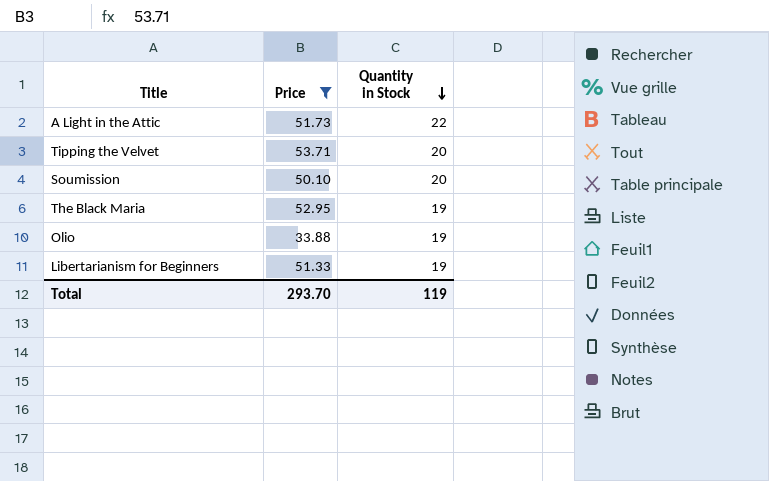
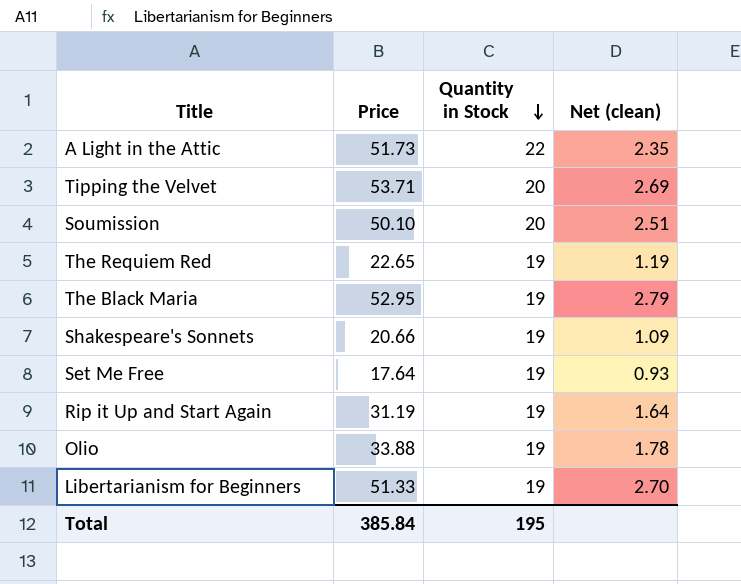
filter: Price >= 33.88 -> none
column Net (clean) | formula: none -> [Price] / [Quantity in Stock]
Total | Price: 293.70 -> 385.84
Total | Quantity in Stock: 119 -> 195

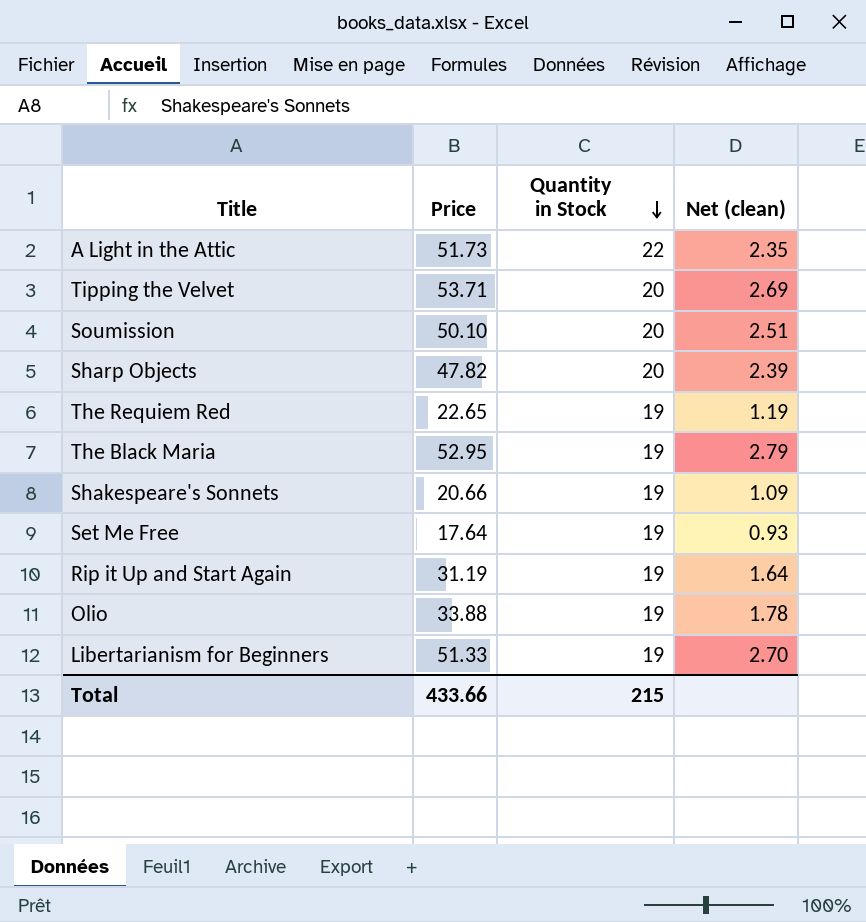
row Sharp Objects: none -> 47.82 | 20 | 2.39
Total | Price: 385.84 -> 433.66
Total | Quantity in Stock: 195 -> 215

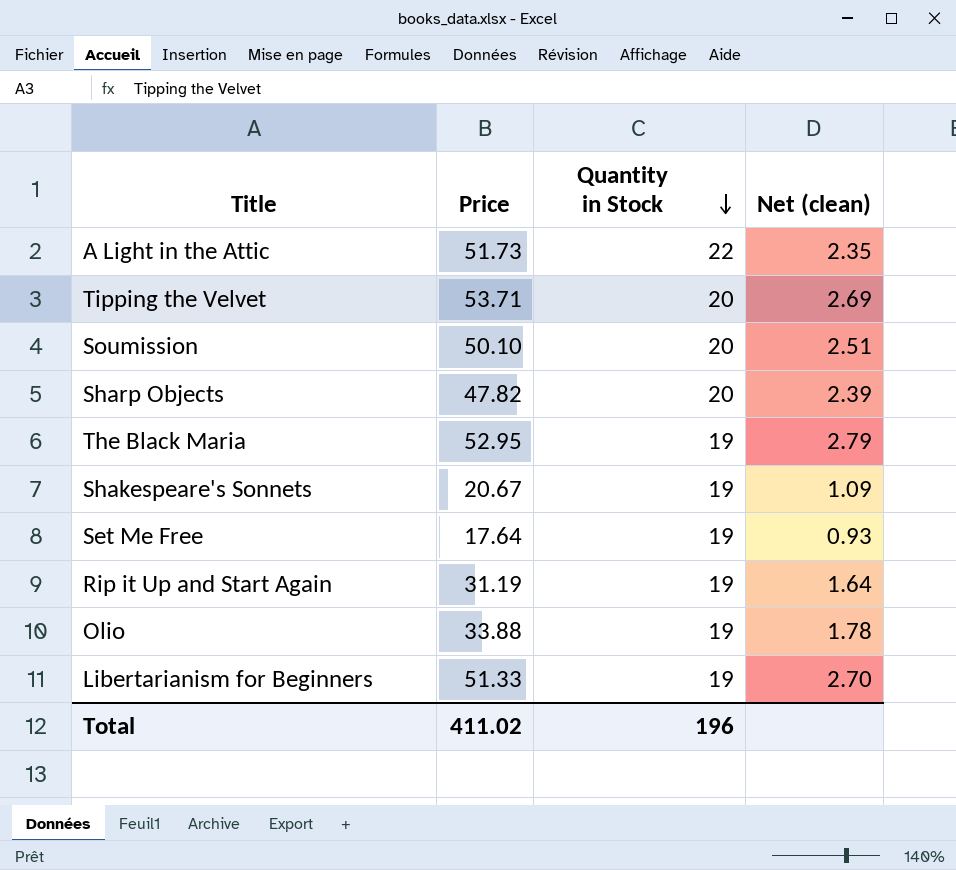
row The Requiem Red: 22.65 | 19 | 1.19 -> none
Shakespeare's Sonnets | Price: 20.66 -> 20.67
Total | Price: 433.66 -> 411.02
Total | Quantity in Stock: 215 -> 196

